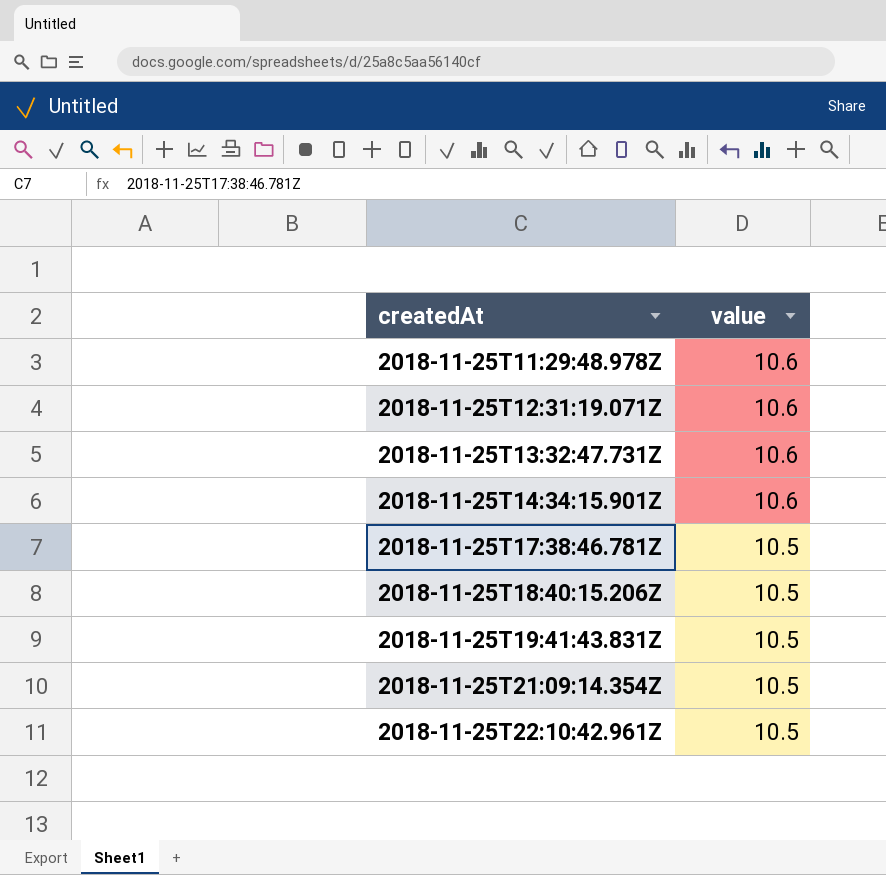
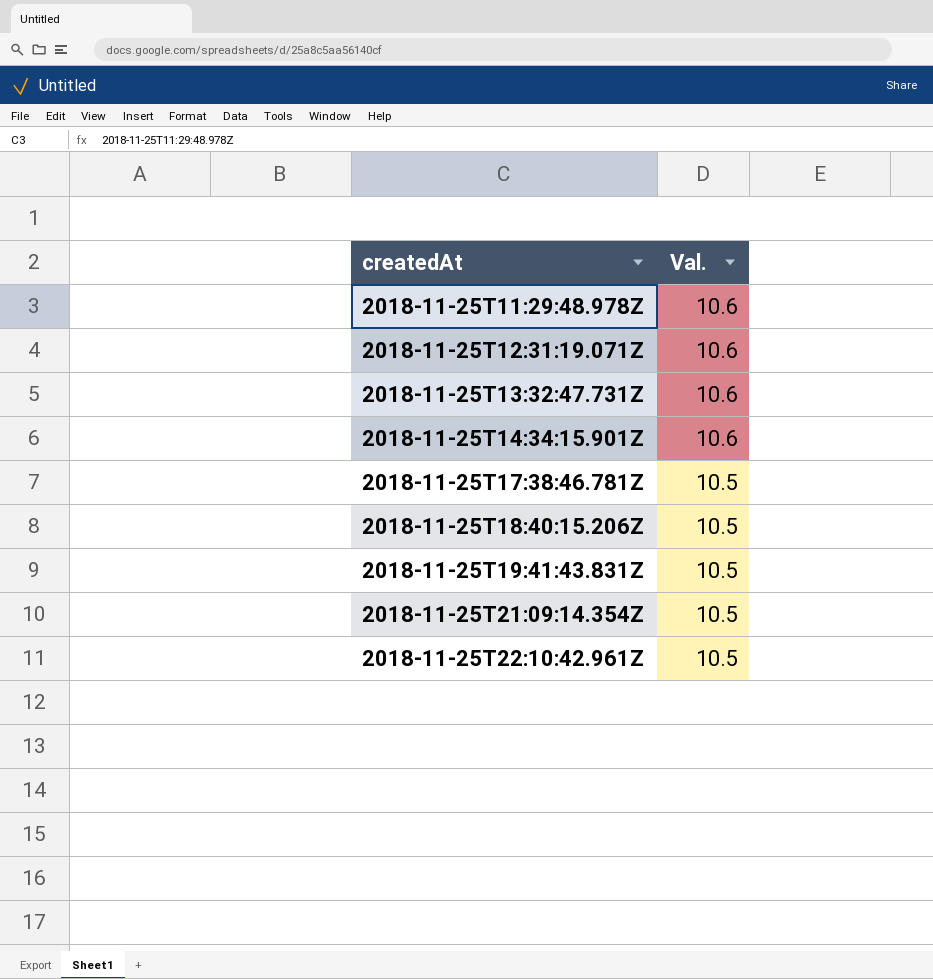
column name: value -> Val.

